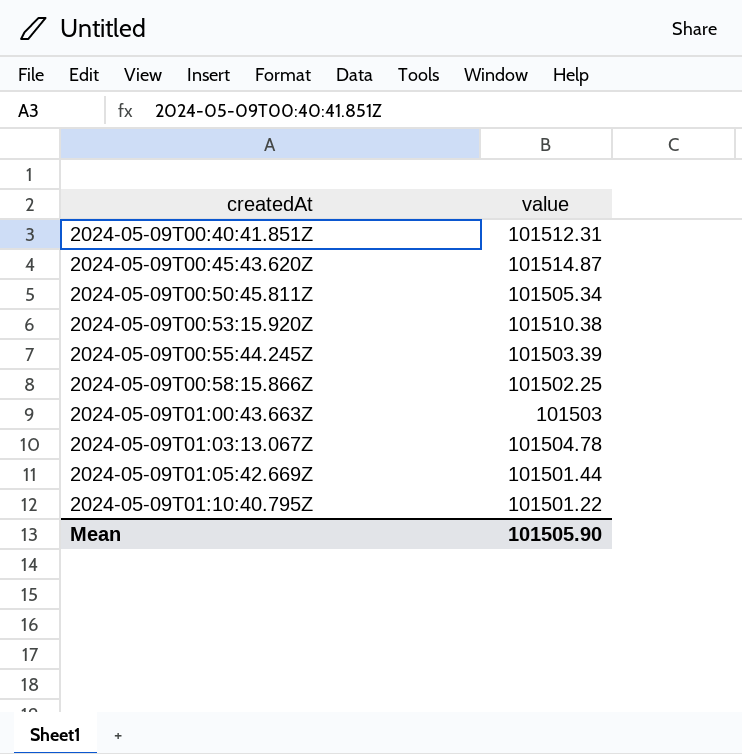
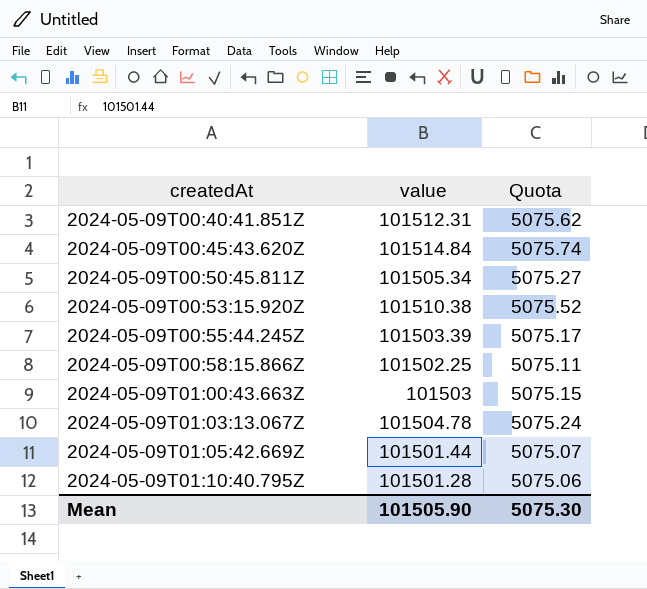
column Quota | formula: none -> [value] * 0.05
2024-05-09T00:45:43.620Z | value: 101514.87 -> 101514.84
2024-05-09T01:10:40.795Z | value: 101501.22 -> 101501.28

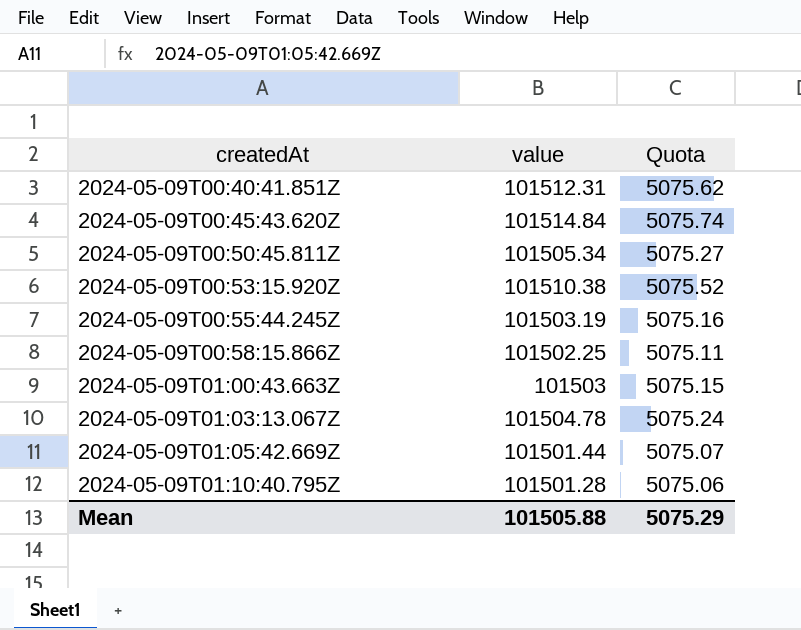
2024-05-09T00:55:44.245Z | value: 101503.39 -> 101503.19
2024-05-09T00:55:44.245Z | Quota: 5075.17 -> 5075.16
Mean | value: 101505.90 -> 101505.88
Mean | Quota: 5075.30 -> 5075.29

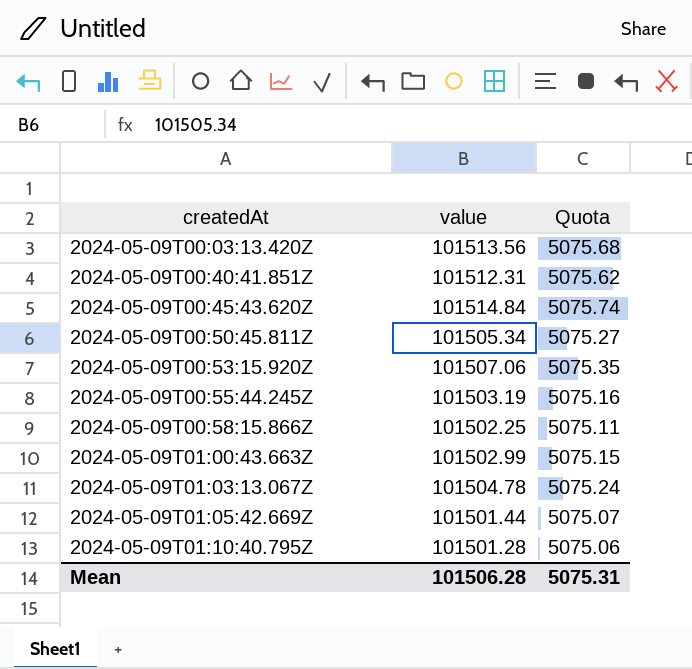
row 2024-05-09T00:03:13.420Z: none -> 101513.56 | 5075.68
2024-05-09T00:53:15.920Z | value: 101510.38 -> 101507.06
2024-05-09T00:53:15.920Z | Quota: 5075.52 -> 5075.35
2024-05-09T01:00:43.663Z | value: 101503 -> 101502.99
Mean | value: 101505.88 -> 101506.28
Mean | Quota: 5075.29 -> 5075.31

